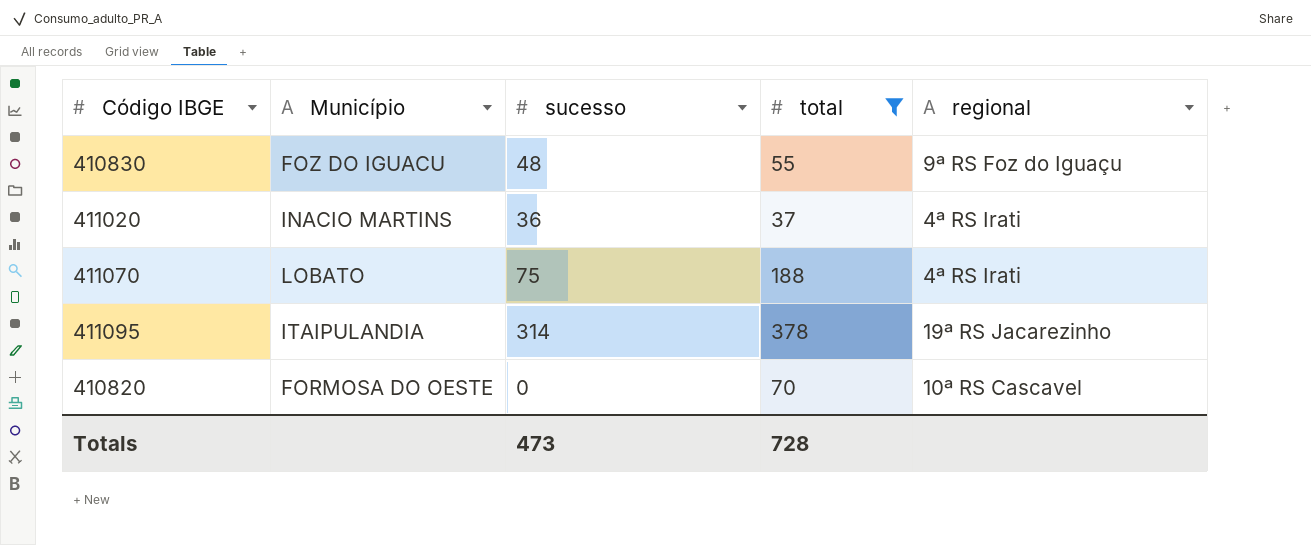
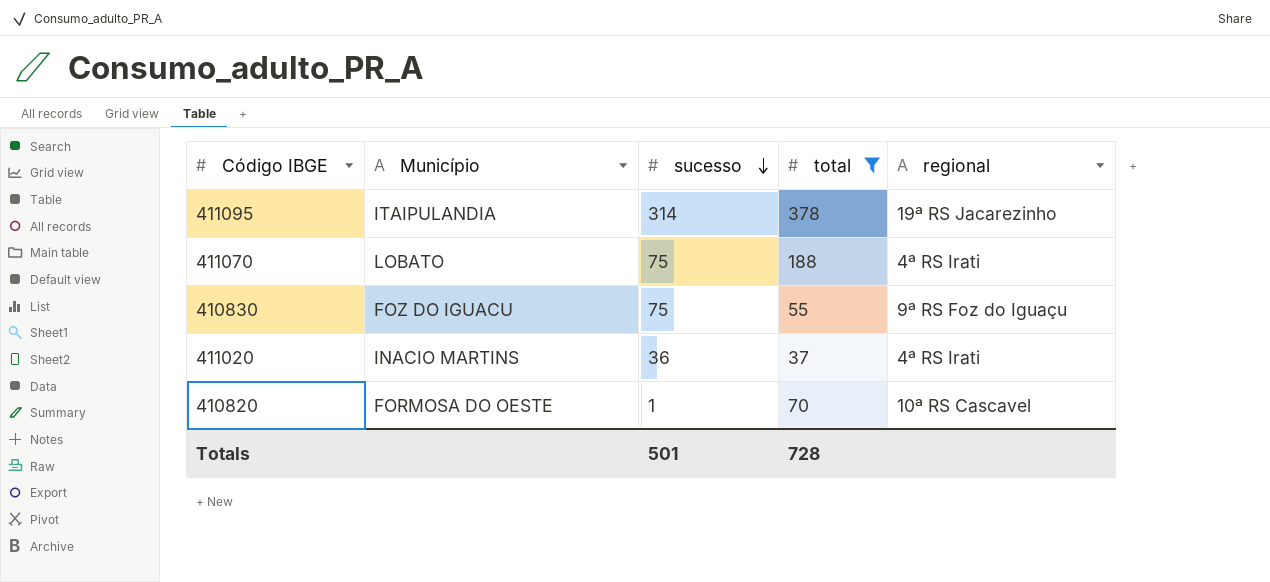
row order: none -> sucesso descending
410830 | sucesso: 48 -> 75
410820 | sucesso: 0 -> 1
Totals | sucesso: 473 -> 501

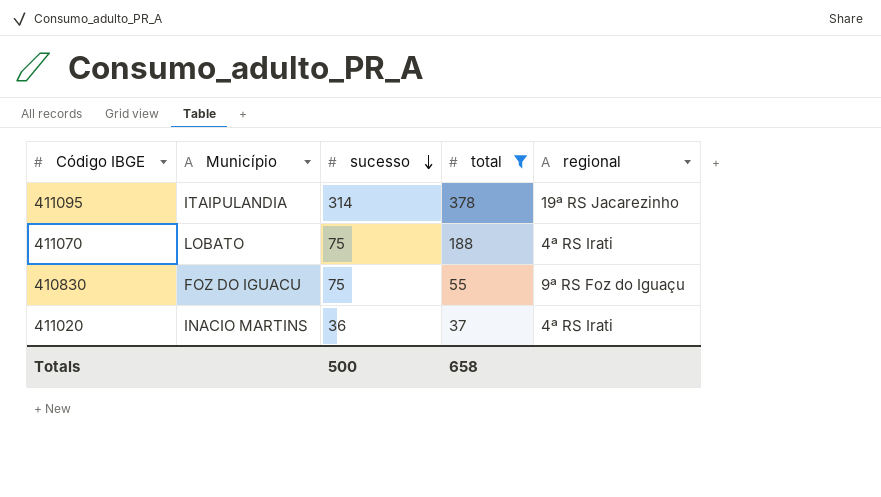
row 410820: FORMOSA DO OESTE | 1 | 70 | 10ª RS Cascavel -> none
Totals | sucesso: 501 -> 500
Totals | total: 728 -> 658

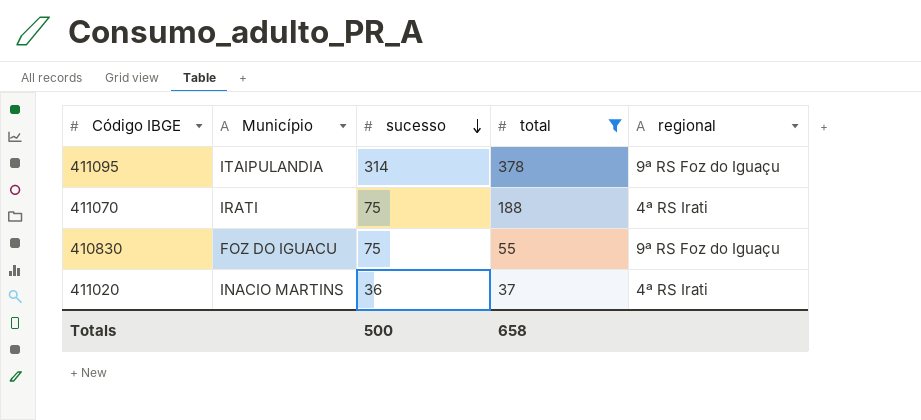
411095 | regional: 19ª RS Jacarezinho -> 9ª RS Foz do Iguaçu
411070 | Município: LOBATO -> IRATI

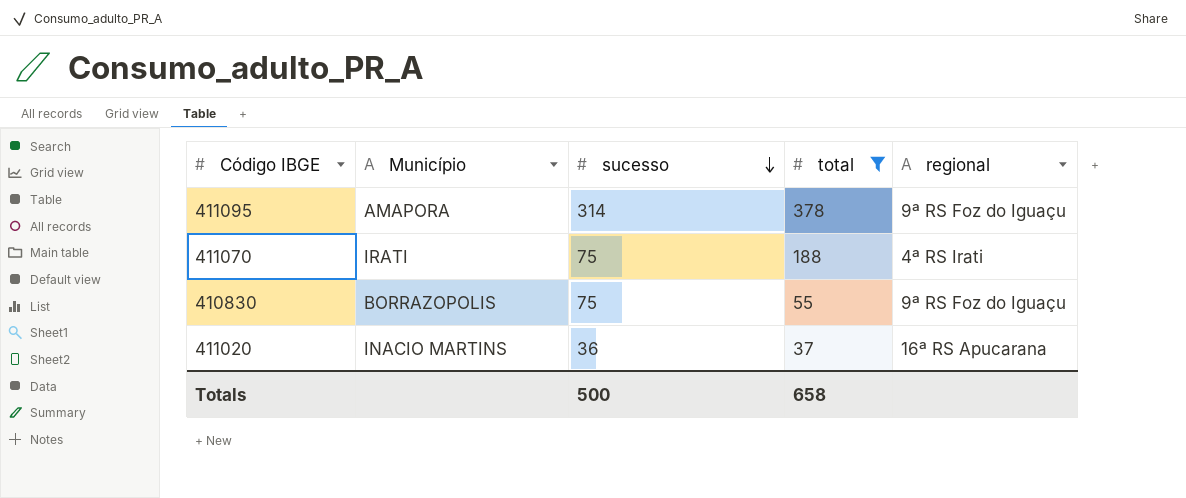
411095 | Município: ITAIPULANDIA -> AMAPORA
410830 | Município: FOZ DO IGUACU -> BORRAZOPOLIS
411020 | regional: 4ª RS Irati -> 16ª RS Apucarana

